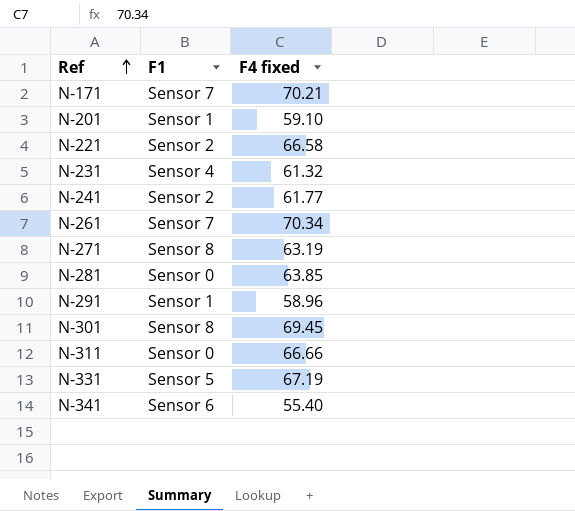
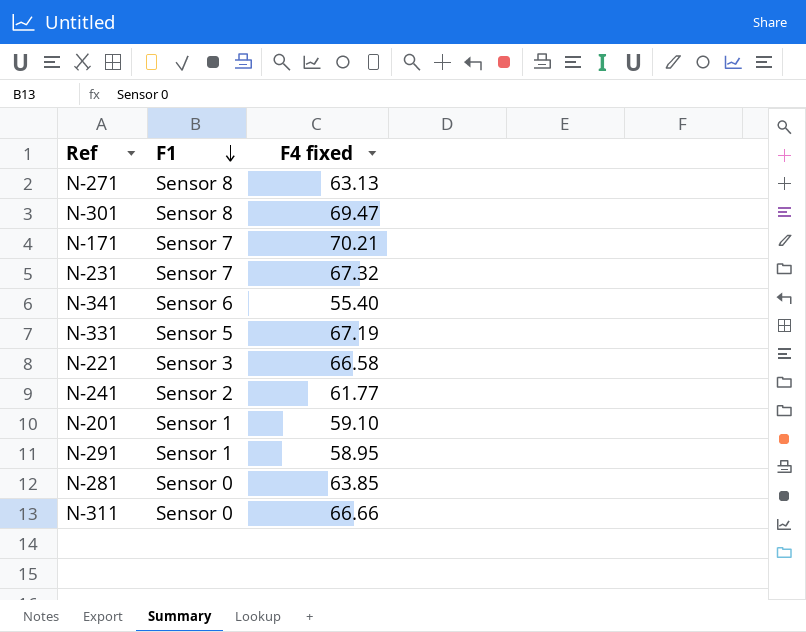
row order: Ref ascending -> F1 descending
row N-261: Sensor 7 | 70.34 -> none
N-271 | F4 fixed: 63.19 -> 63.13
N-301 | F4 fixed: 69.45 -> 69.47
N-231 | F1: Sensor 4 -> Sensor 7
N-231 | F4 fixed: 61.32 -> 67.32
N-221 | F1: Sensor 2 -> Sensor 3
N-291 | F4 fixed: 58.96 -> 58.95

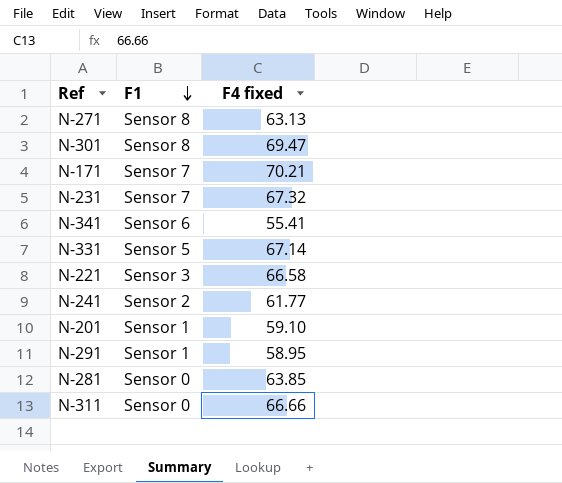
N-341 | F4 fixed: 55.40 -> 55.41
N-331 | F4 fixed: 67.19 -> 67.14

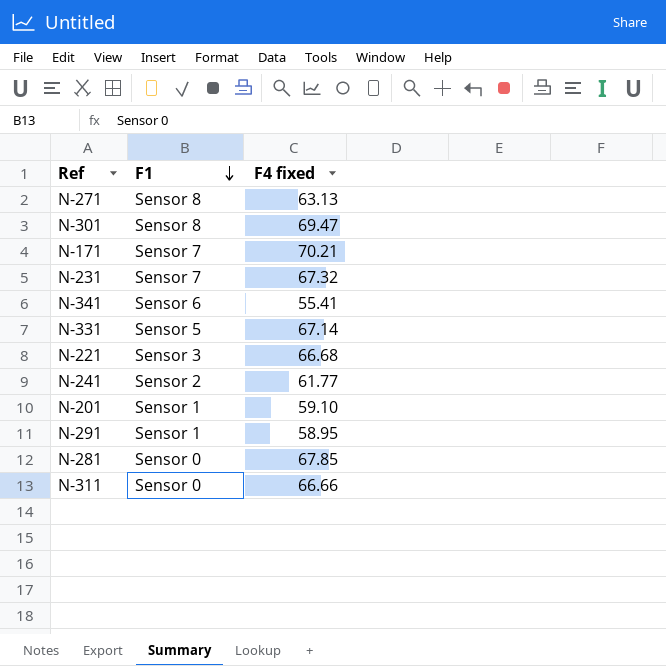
N-221 | F4 fixed: 66.58 -> 66.68
N-281 | F4 fixed: 63.85 -> 67.85

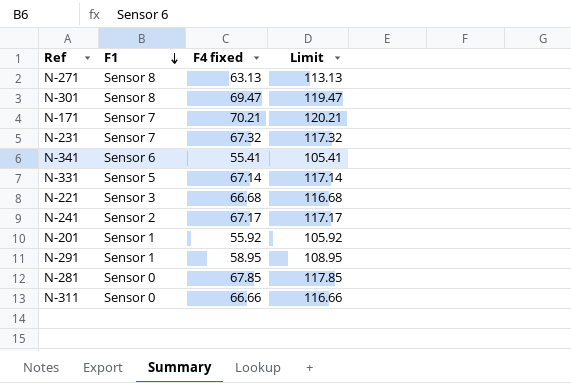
column Limit | formula: none -> [F4 fixed] + 50
N-241 | F4 fixed: 61.77 -> 67.17
N-201 | F4 fixed: 59.10 -> 55.92

